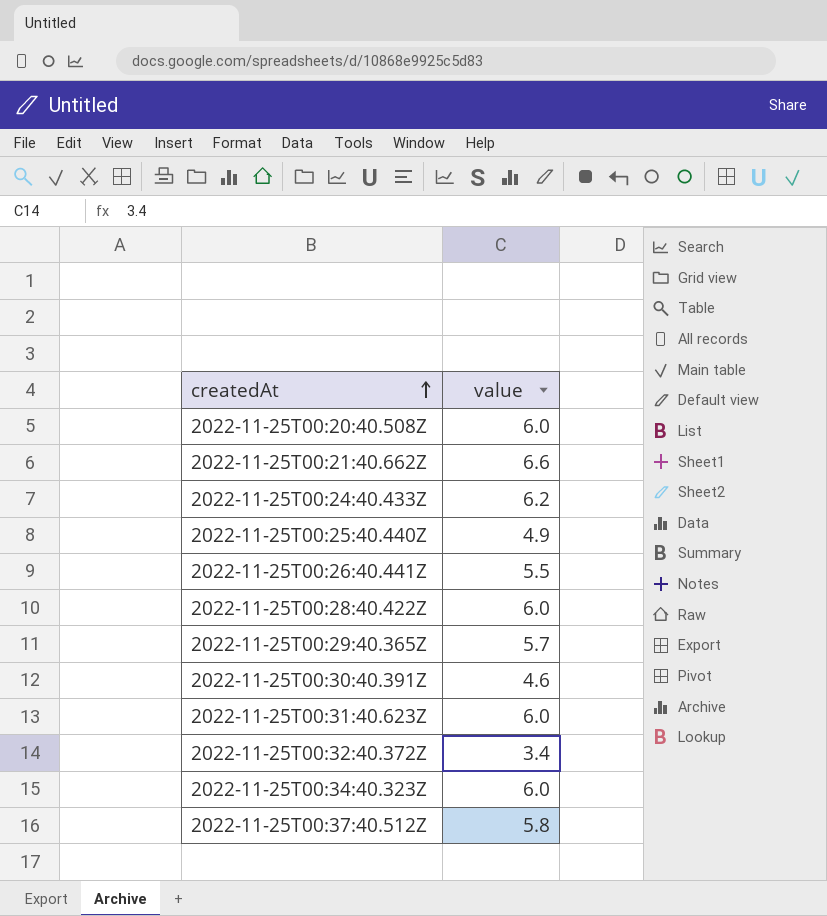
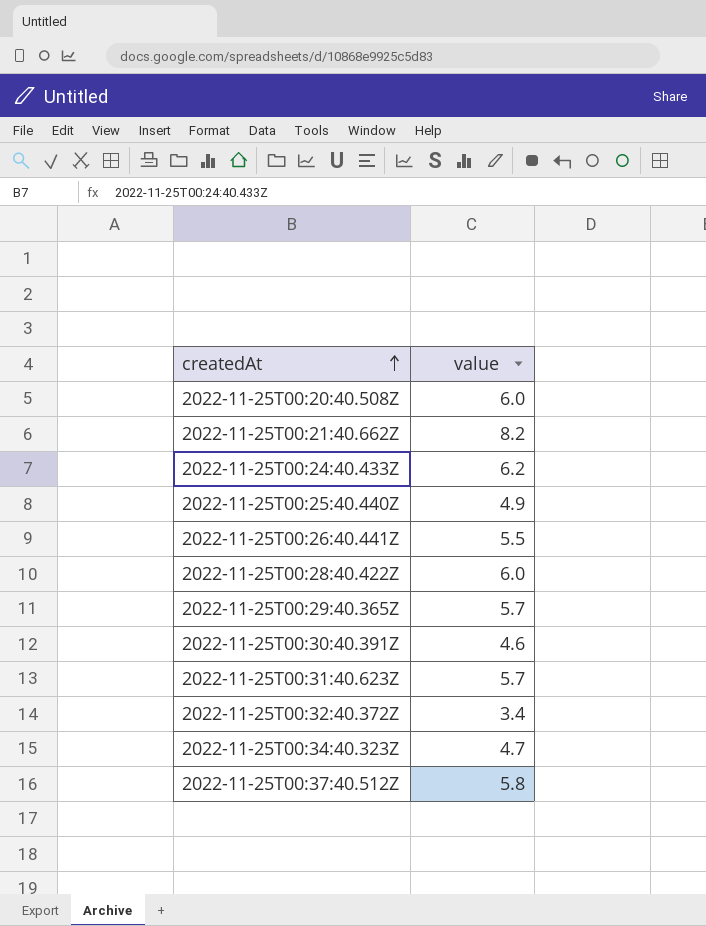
2022-11-25T00:21:40.662Z | value: 6.6 -> 8.2
2022-11-25T00:31:40.623Z | value: 6.0 -> 5.7
2022-11-25T00:34:40.323Z | value: 6.0 -> 4.7

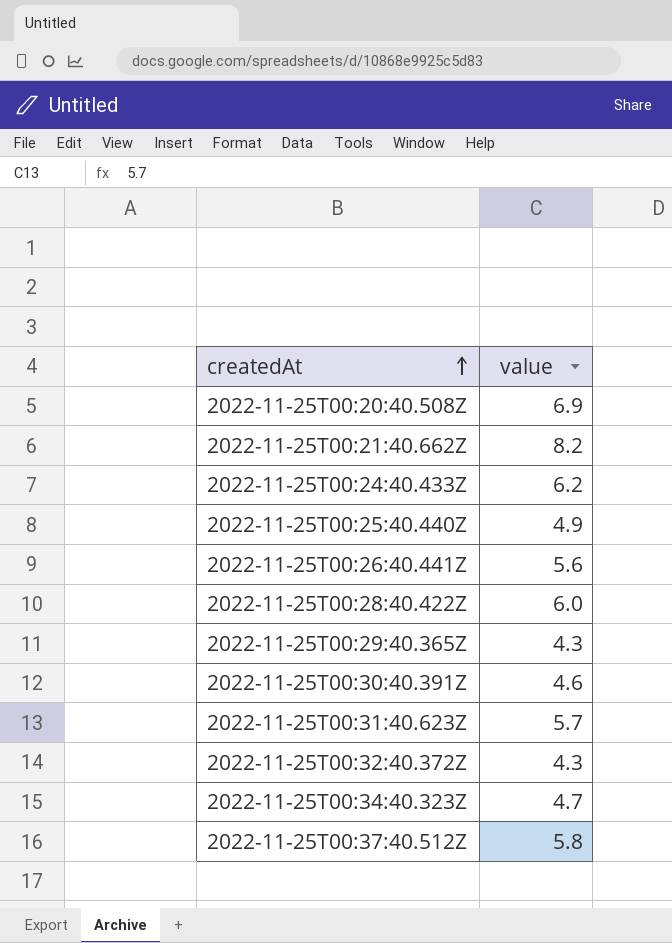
2022-11-25T00:20:40.508Z | value: 6.0 -> 6.9
2022-11-25T00:26:40.441Z | value: 5.5 -> 5.6
2022-11-25T00:29:40.365Z | value: 5.7 -> 4.3
2022-11-25T00:32:40.372Z | value: 3.4 -> 4.3

